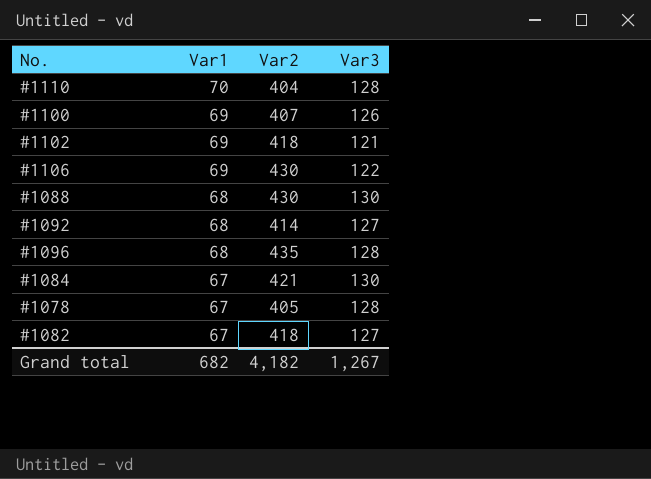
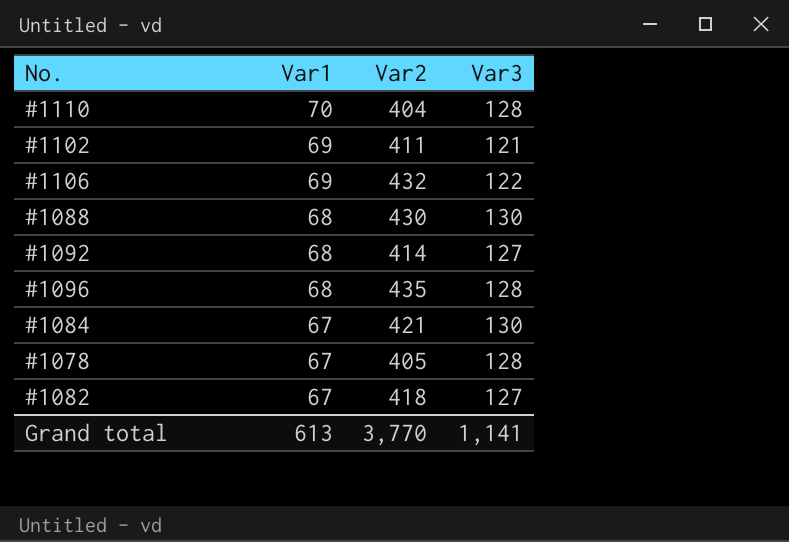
row #1100: 69 | 407 | 126 -> none
#1102 | Var2: 418 -> 411
#1106 | Var2: 430 -> 432
Grand total | Var1: 682 -> 613
Grand total | Var2: 4,182 -> 3,770
Grand total | Var3: 1,267 -> 1,141

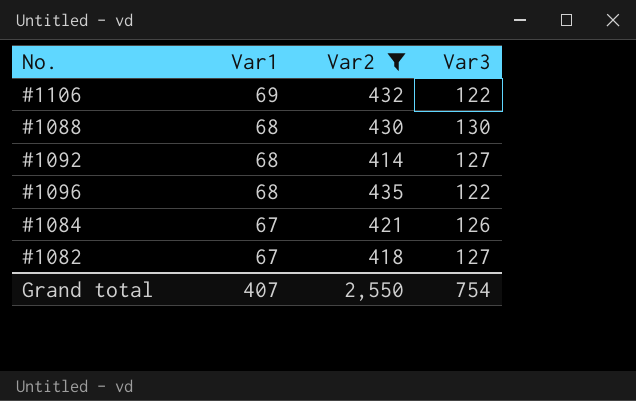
filter: none -> Var2 >= 414
#1096 | Var3: 128 -> 122
#1084 | Var3: 130 -> 126
Grand total | Var1: 613 -> 407
Grand total | Var2: 3,770 -> 2,550
Grand total | Var3: 1,141 -> 754

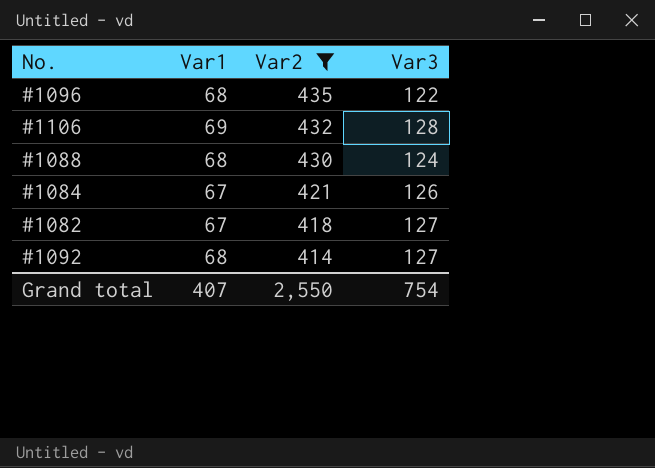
row order: Var1 descending -> Var2 descending
#1106 | Var3: 122 -> 128
#1088 | Var3: 130 -> 124

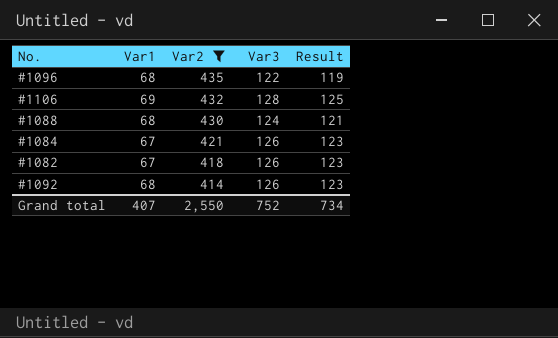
column Result | formula: none -> [Var3] - 3
#1082 | Var3: 127 -> 126
#1092 | Var3: 127 -> 126
Grand total | Var3: 754 -> 752

